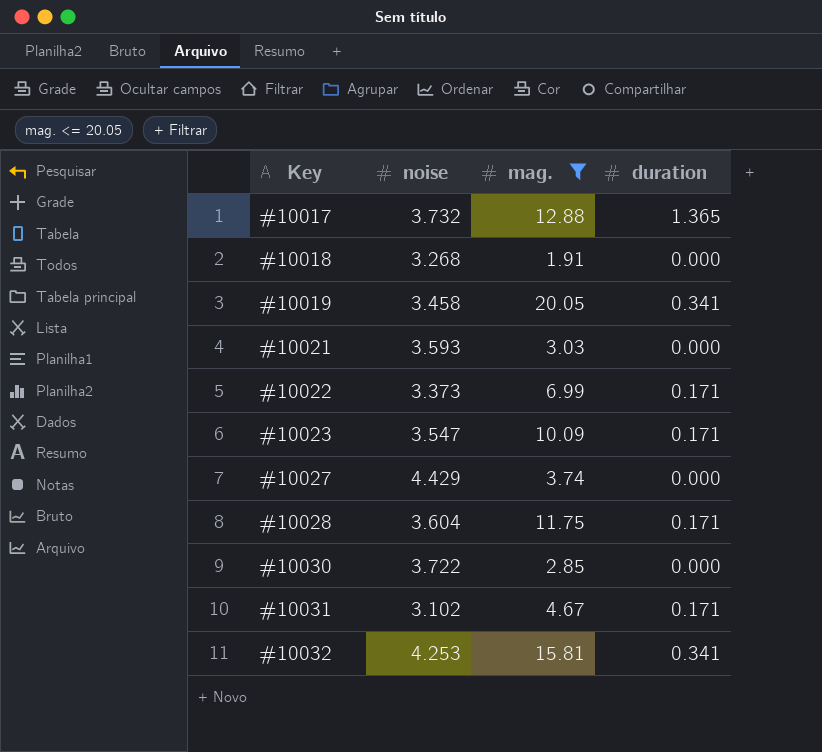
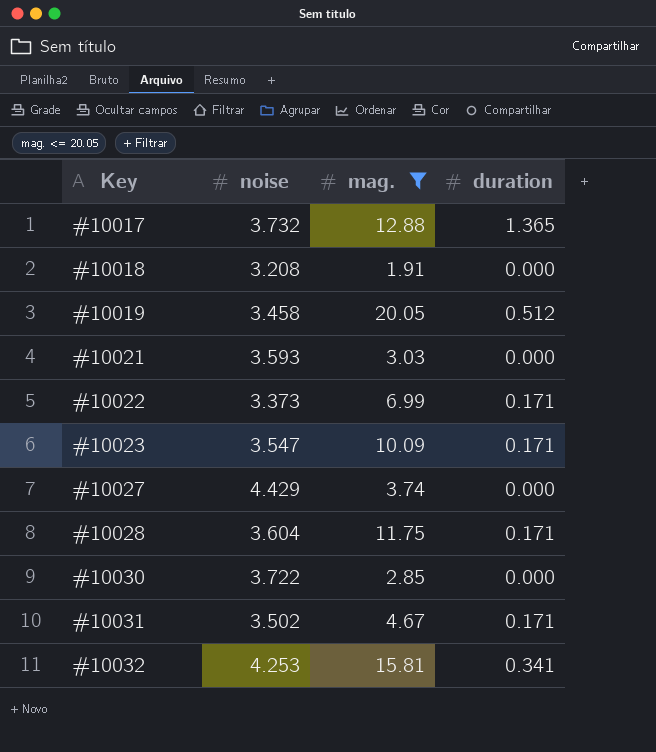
#10018 | noise: 3.268 -> 3.208
#10019 | duration: 0.341 -> 0.512
#10031 | noise: 3.102 -> 3.502

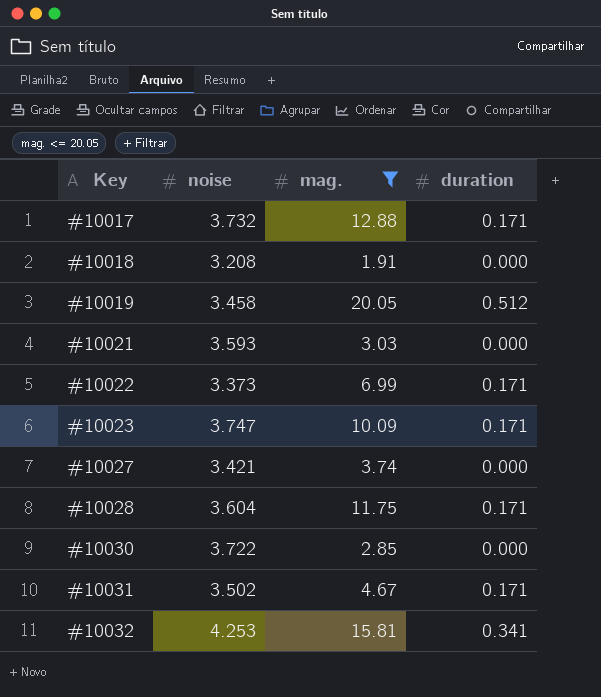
#10017 | duration: 1.365 -> 0.171
#10023 | noise: 3.547 -> 3.747
#10027 | noise: 4.429 -> 3.421

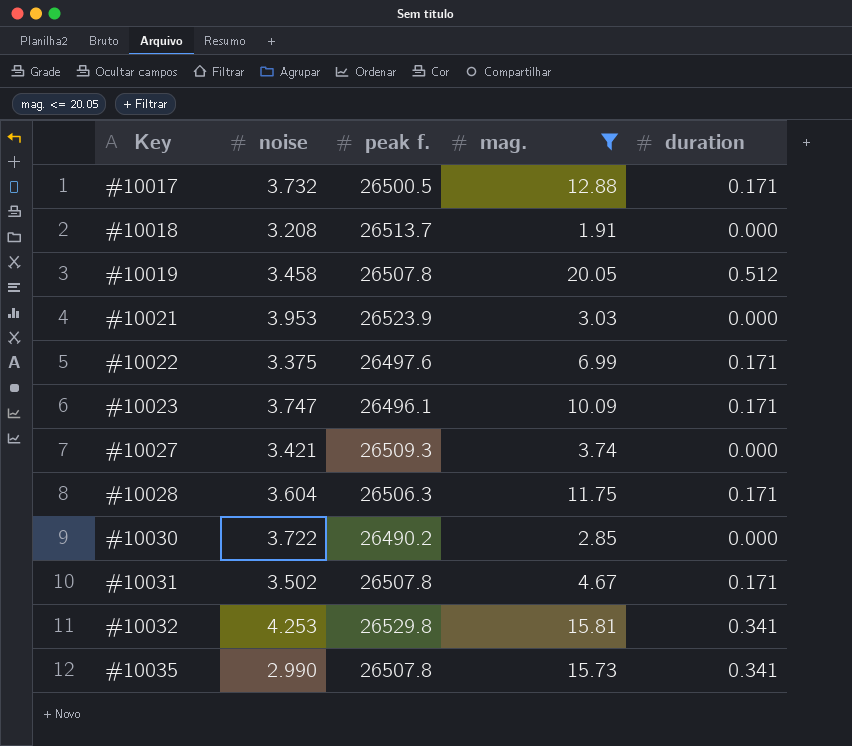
column peak f. | position: none -> 3
#10021 | noise: 3.593 -> 3.953
#10022 | noise: 3.373 -> 3.375
row #10035: none -> 2.990 | 26507.8 | 15.73 | 0.341

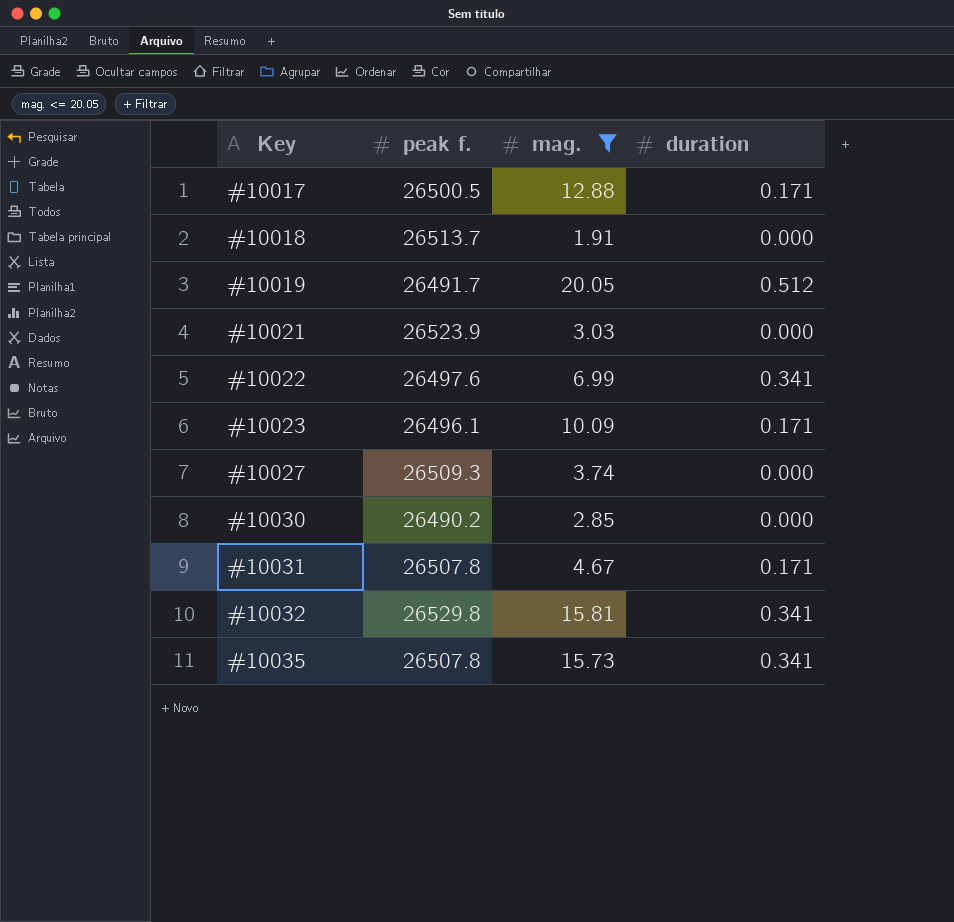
column noise | position: 2 -> none
row #10028: 3.604 | 26506.3 | 11.75 | 0.171 -> none
#10019 | peak f.: 26507.8 -> 26491.7
#10022 | duration: 0.171 -> 0.341

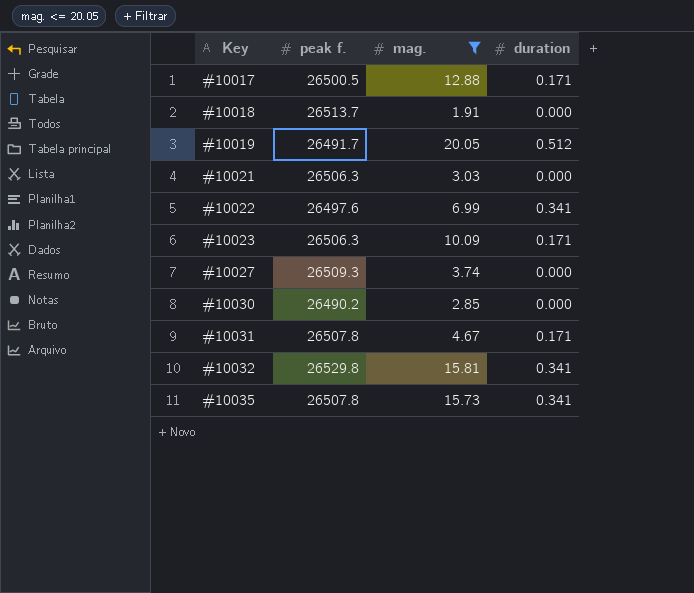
#10021 | peak f.: 26523.9 -> 26506.3
#10023 | peak f.: 26496.1 -> 26506.3

